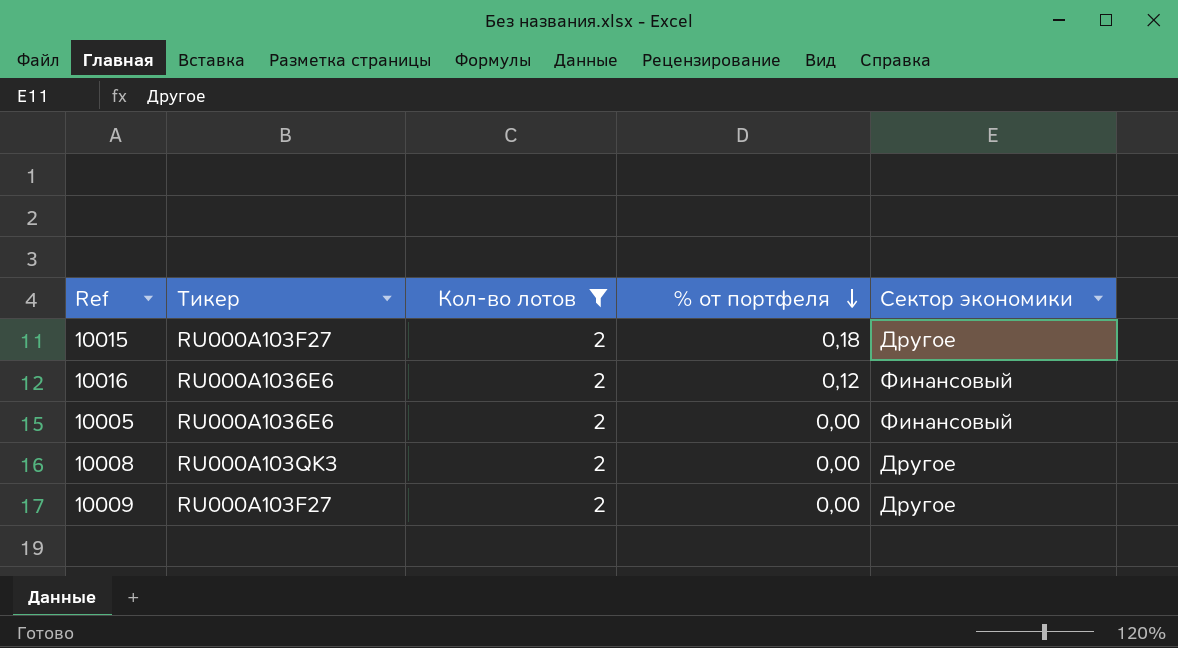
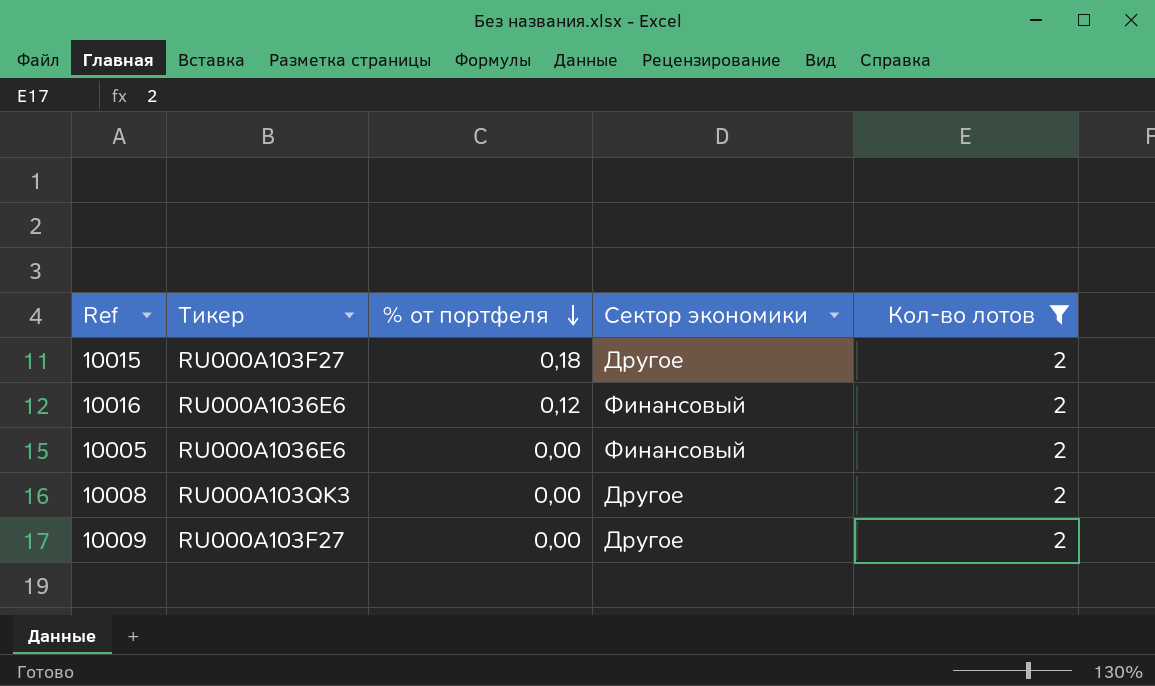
column Кол-во лотов | position: 3 -> 5

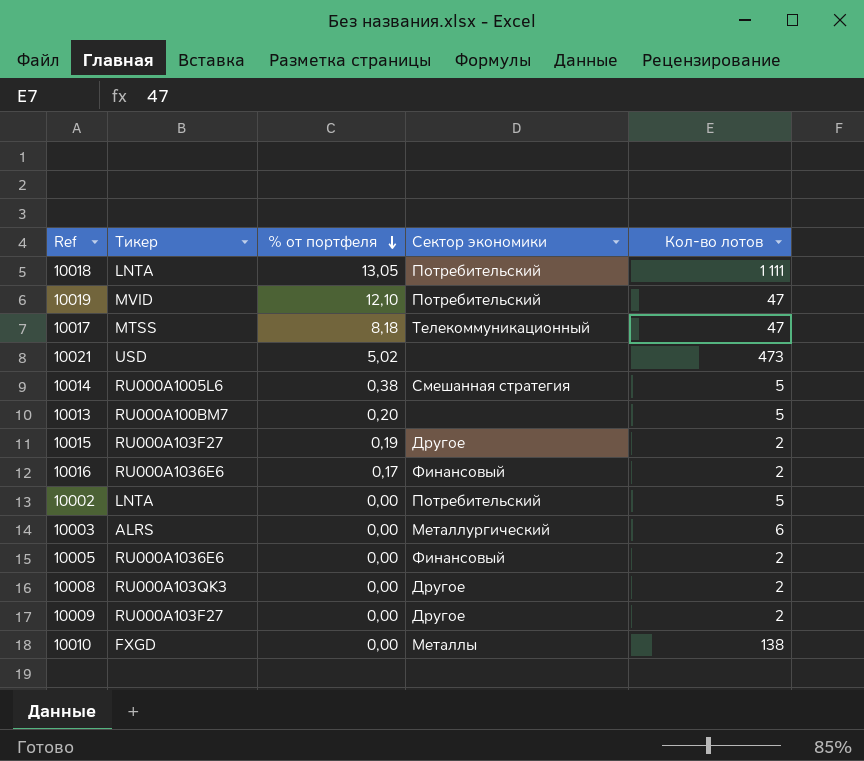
filter: Кол-во лотов = 2 -> none
10015 | % от портфеля: 0,18 -> 0,19
10016 | % от портфеля: 0,12 -> 0,17

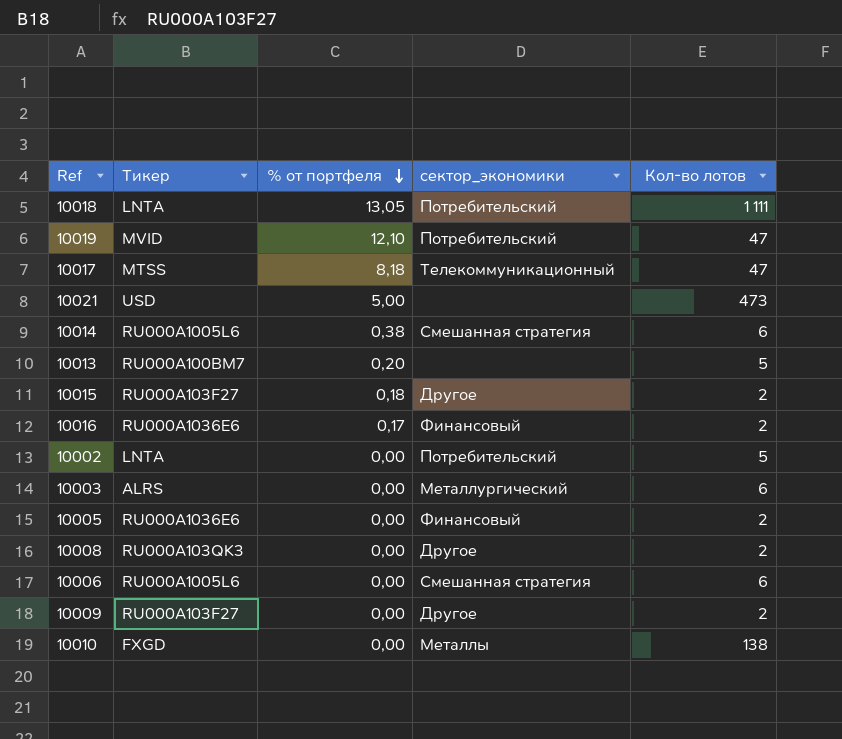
column name: Сектор экономики -> сектор_экономики
10021 | % от портфеля: 5,02 -> 5,00
10014 | Кол-во лотов: 5 -> 6
10015 | % от портфеля: 0,19 -> 0,18
row 10006: none -> RU000A1005L6 | 0,00 | Смешанная стратегия | 6

